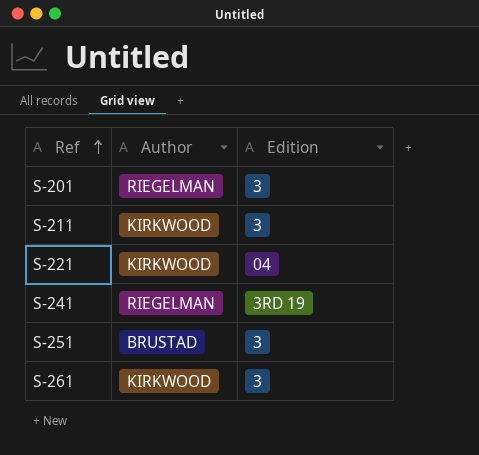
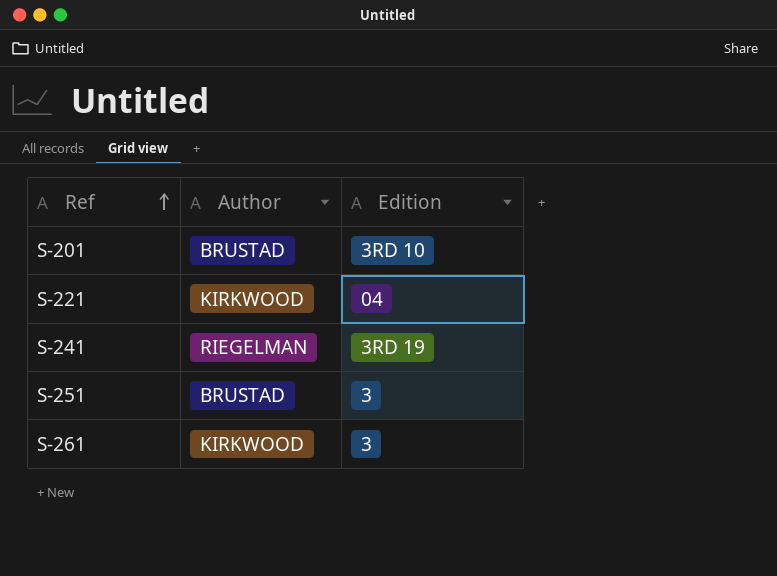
row S-211: KIRKWOOD | 3 -> none
S-201 | Author: RIEGELMAN -> BRUSTAD
S-201 | Edition: 3 -> 3RD 10

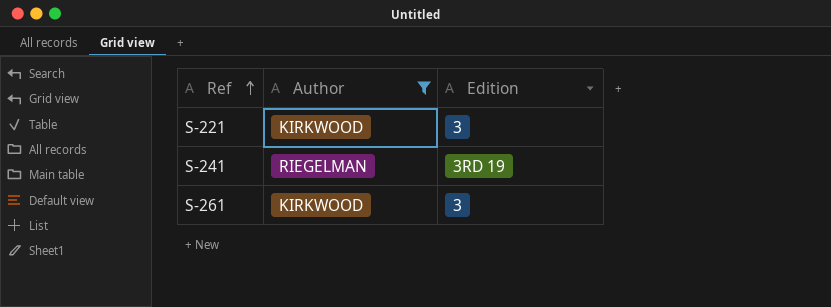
filter: none -> Author != BRUSTAD
S-221 | Edition: 04 -> 3

